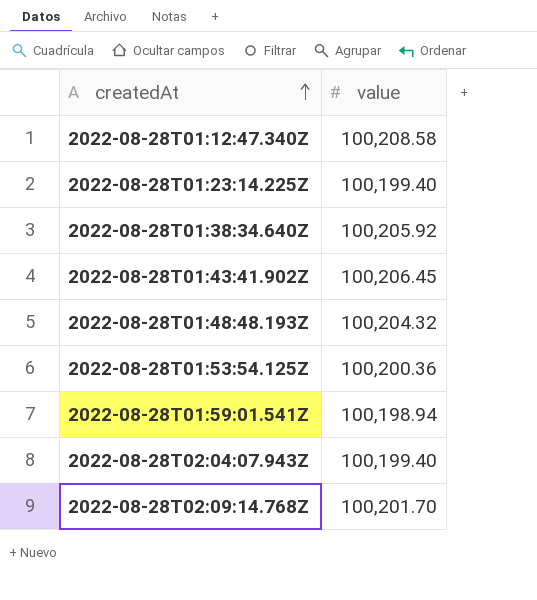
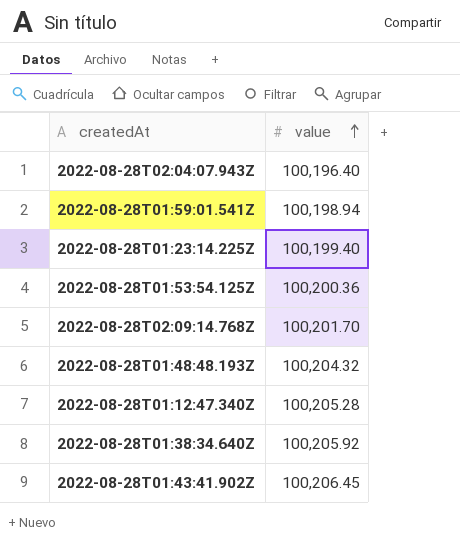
row order: createdAt ascending -> value ascending
2022-08-28T02:04:07.943Z | value: 100,199.40 -> 100,196.40
2022-08-28T01:12:47.340Z | value: 100,208.58 -> 100,205.28

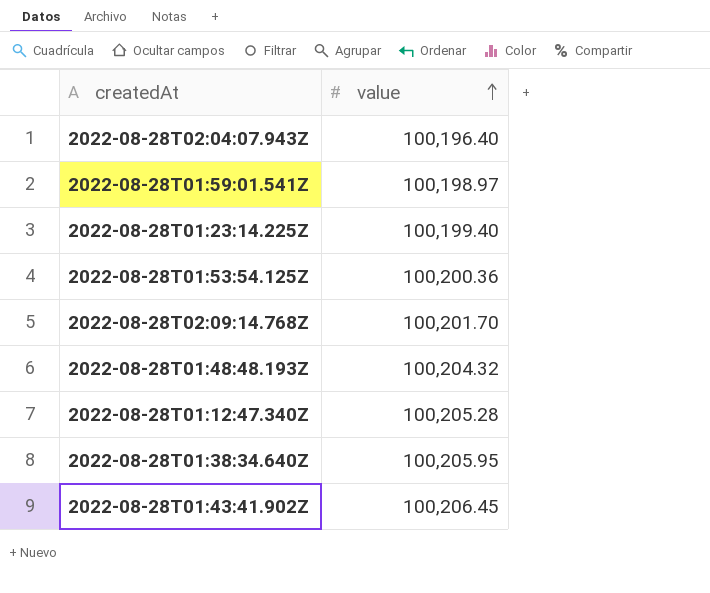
2022-08-28T01:59:01.541Z | value: 100,198.94 -> 100,198.97
2022-08-28T01:38:34.640Z | value: 100,205.92 -> 100,205.95

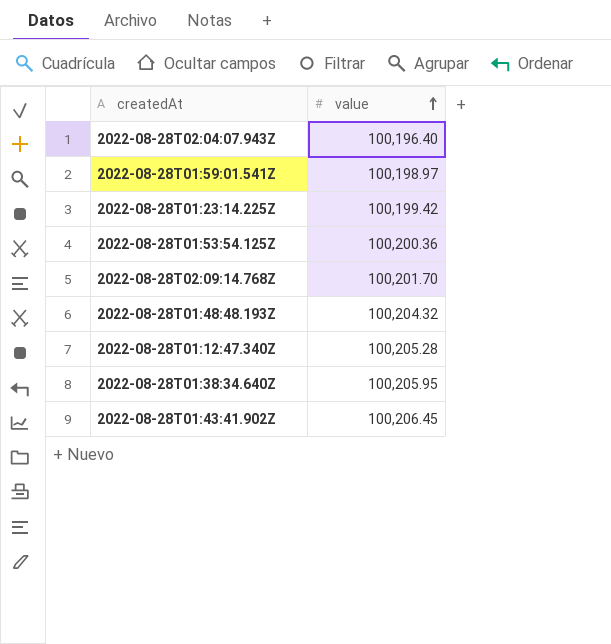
2022-08-28T01:23:14.225Z | value: 100,199.40 -> 100,199.42

